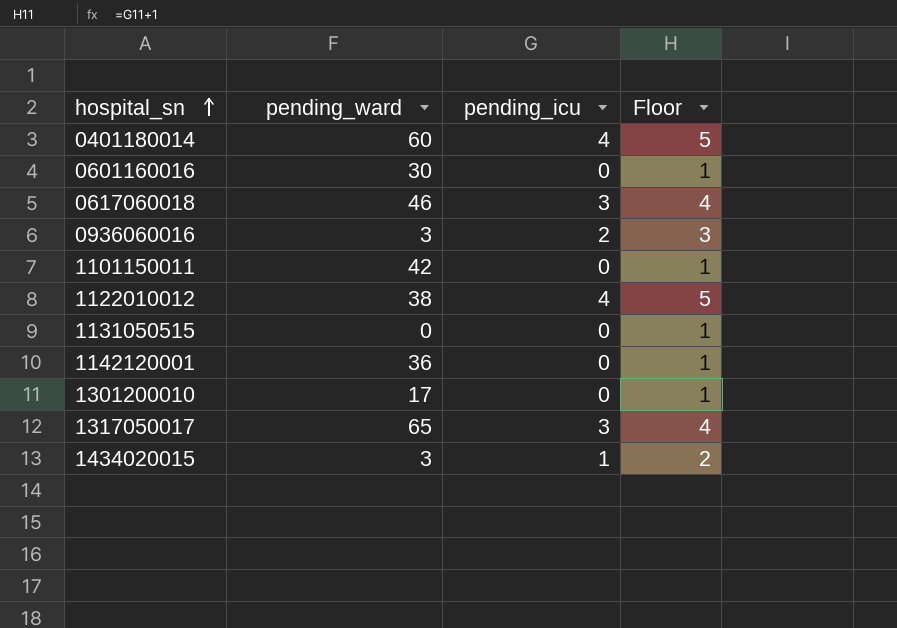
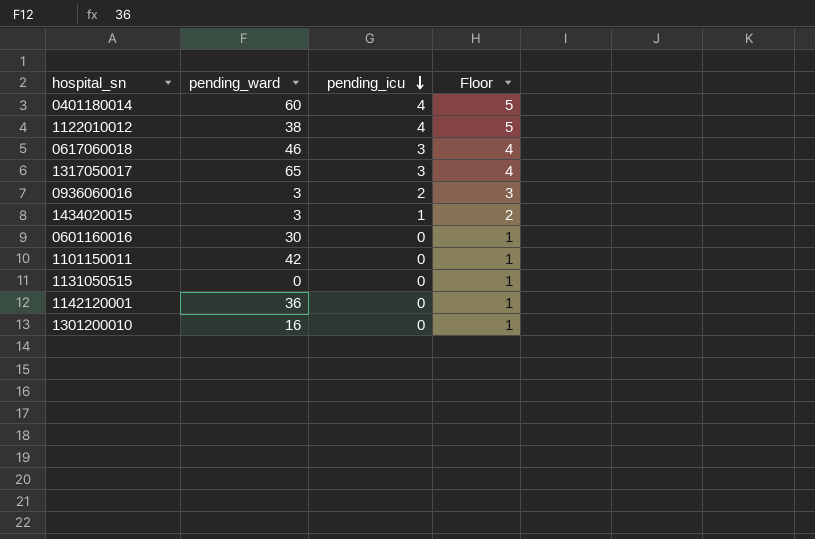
row order: hospital_sn ascending -> pending_icu descending
1301200010 | pending_ward: 17 -> 16

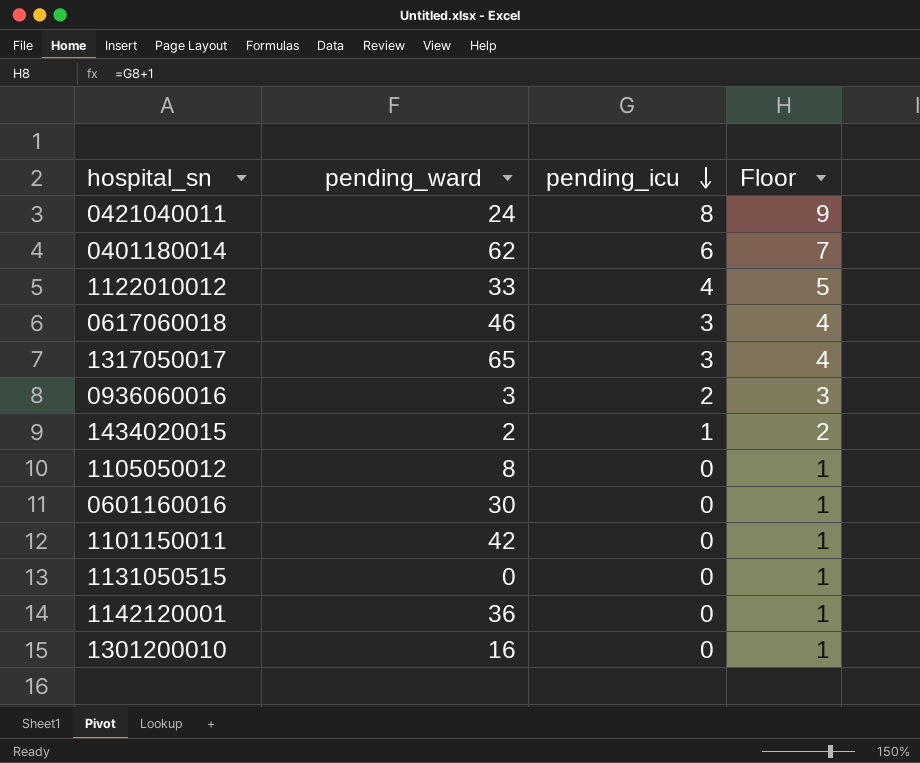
row 0421040011: none -> 24 | 8 | 9
0401180014 | pending_ward: 60 -> 62
0401180014 | pending_icu: 4 -> 6
0401180014 | Floor: 5 -> 7
1122010012 | pending_ward: 38 -> 33
1434020015 | pending_ward: 3 -> 2
row 1105050012: none -> 8 | 0 | 1

